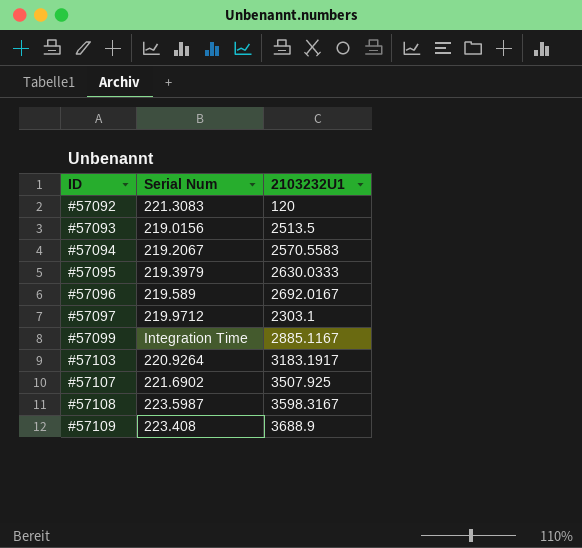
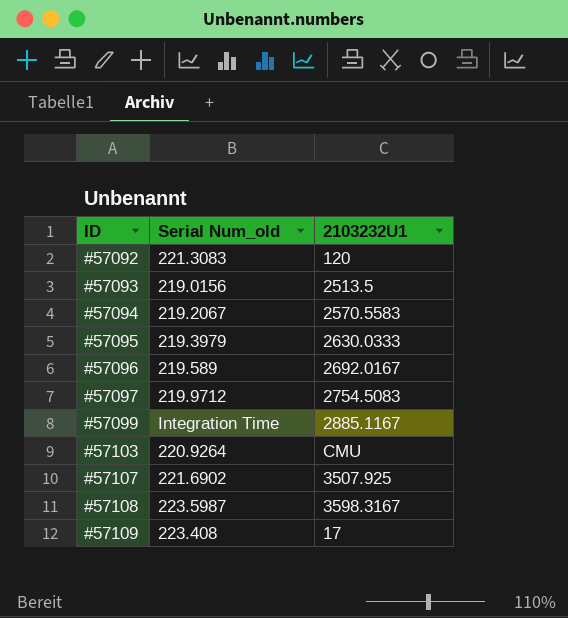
column name: Serial Num -> Serial Num_old
#57097 | 2103232U1: 2303.1 -> 2754.5083
#57103 | 2103232U1: 3183.1917 -> CMU
#57109 | 2103232U1: 3688.9 -> 17

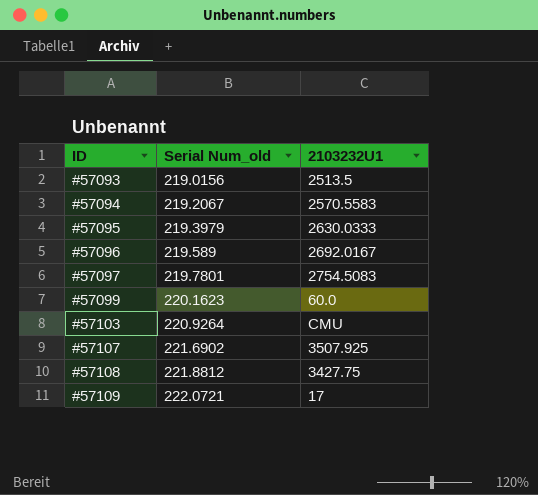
row #57092: 221.3083 | 120 -> none
#57097 | Serial Num_old: 219.9712 -> 219.7801
#57099 | Serial Num_old: Integration Time -> 220.1623
#57099 | 2103232U1: 2885.1167 -> 60.0
#57108 | Serial Num_old: 223.5987 -> 221.8812
#57108 | 2103232U1: 3598.3167 -> 3427.75
#57109 | Serial Num_old: 223.408 -> 222.0721

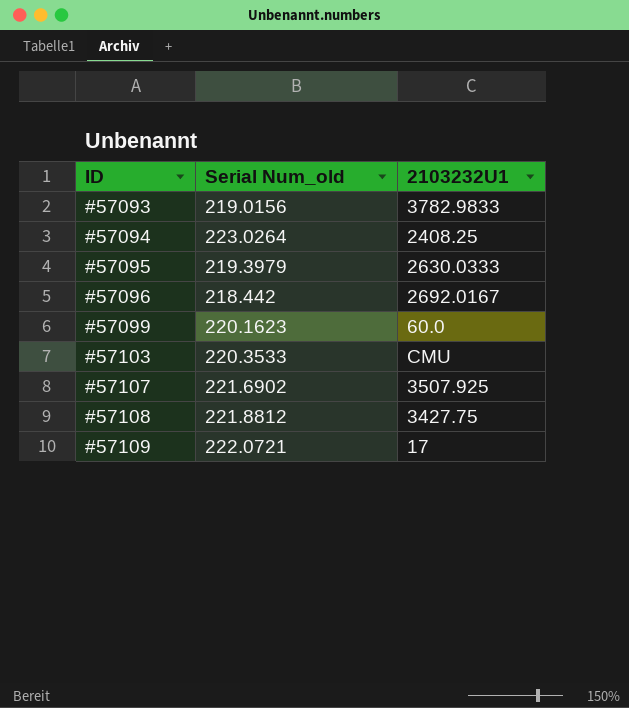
row #57097: 219.7801 | 2754.5083 -> none
#57093 | 2103232U1: 2513.5 -> 3782.9833
#57094 | Serial Num_old: 219.2067 -> 223.0264
#57094 | 2103232U1: 2570.5583 -> 2408.25
#57096 | Serial Num_old: 219.589 -> 218.442
#57103 | Serial Num_old: 220.9264 -> 220.3533

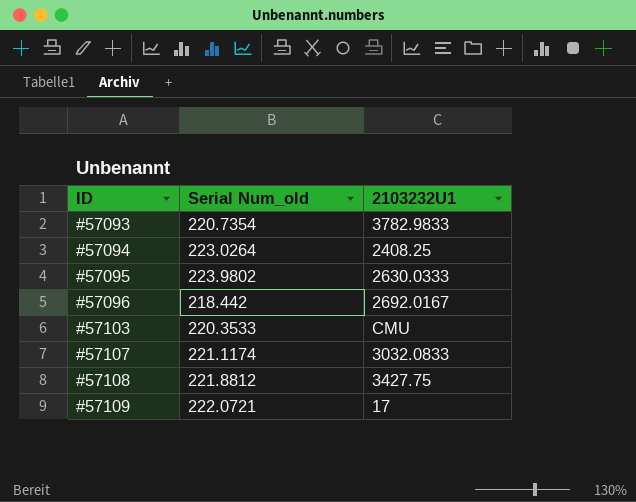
row #57099: 220.1623 | 60.0 -> none
#57093 | Serial Num_old: 219.0156 -> 220.7354
#57095 | Serial Num_old: 219.3979 -> 223.9802
#57107 | Serial Num_old: 221.6902 -> 221.1174
#57107 | 2103232U1: 3507.925 -> 3032.0833

